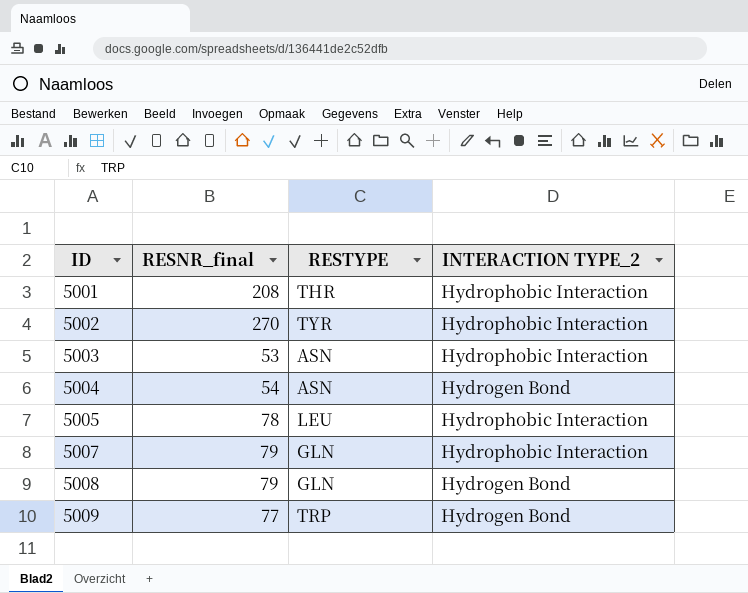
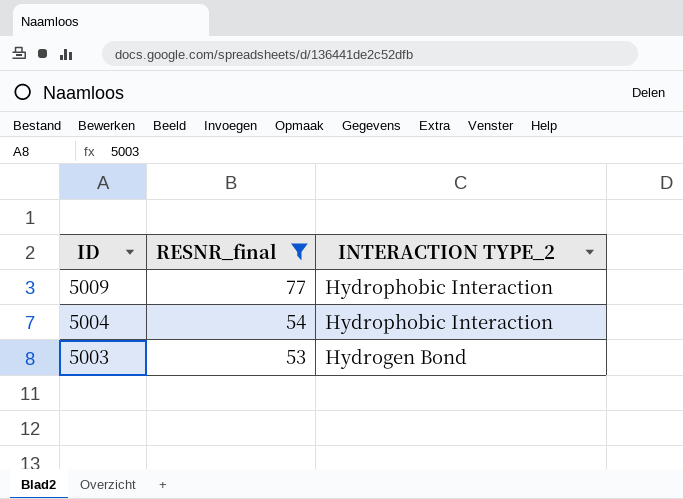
filter: none -> RESNR_final <= 77
row order: ID ascending -> ID descending
column RESTYPE | position: 3 -> none
5009 | INTERACTION TYPE_2: Hydrogen Bond -> Hydrophobic Interaction
5004 | INTERACTION TYPE_2: Hydrogen Bond -> Hydrophobic Interaction
5003 | INTERACTION TYPE_2: Hydrophobic Interaction -> Hydrogen Bond

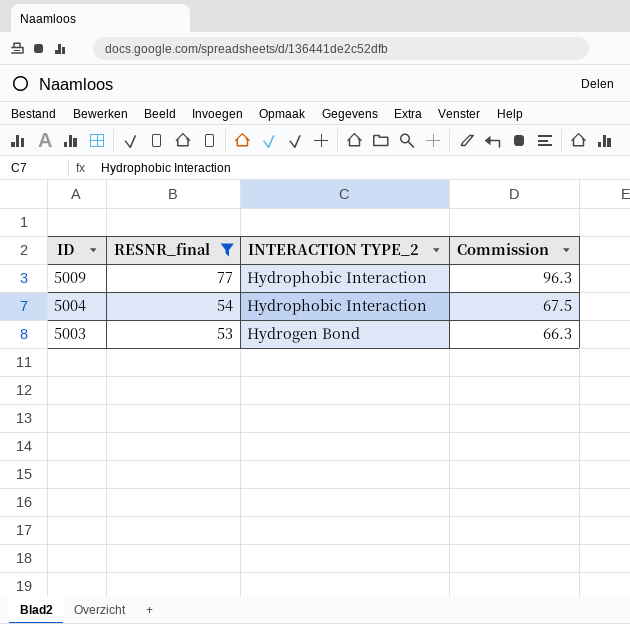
column Commission | formula: none -> [RESNR_final] * 1.25

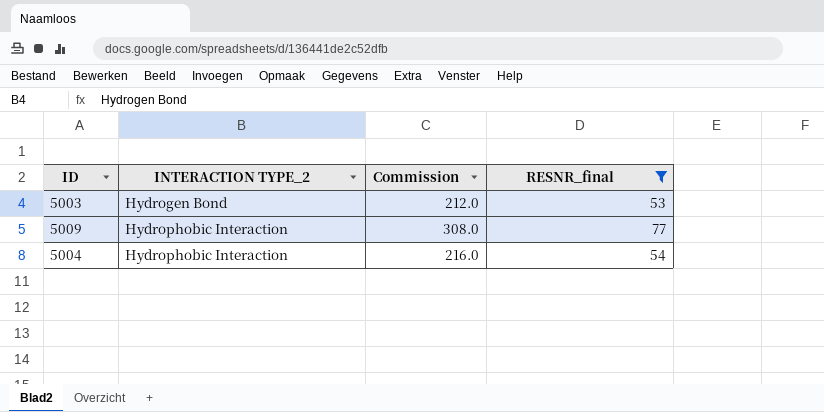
row order: ID descending -> INTERACTION TYPE_2 ascending
column Commission | formula: [RESNR_final] * 1.25 -> [RESNR_final] * 4
column RESNR_final | position: 2 -> 4

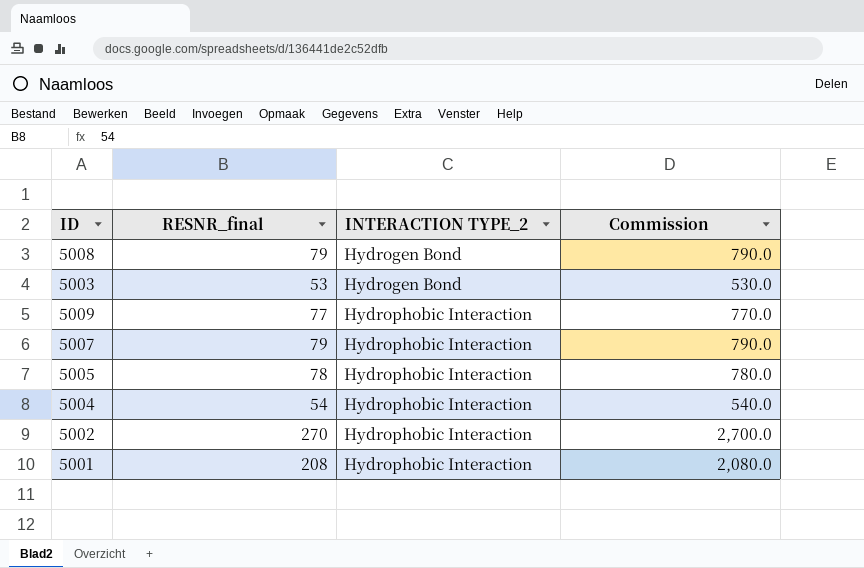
filter: RESNR_final <= 77 -> none
column RESNR_final | position: 4 -> 2
column Commission | formula: [RESNR_final] * 4 -> [RESNR_final] * 10

